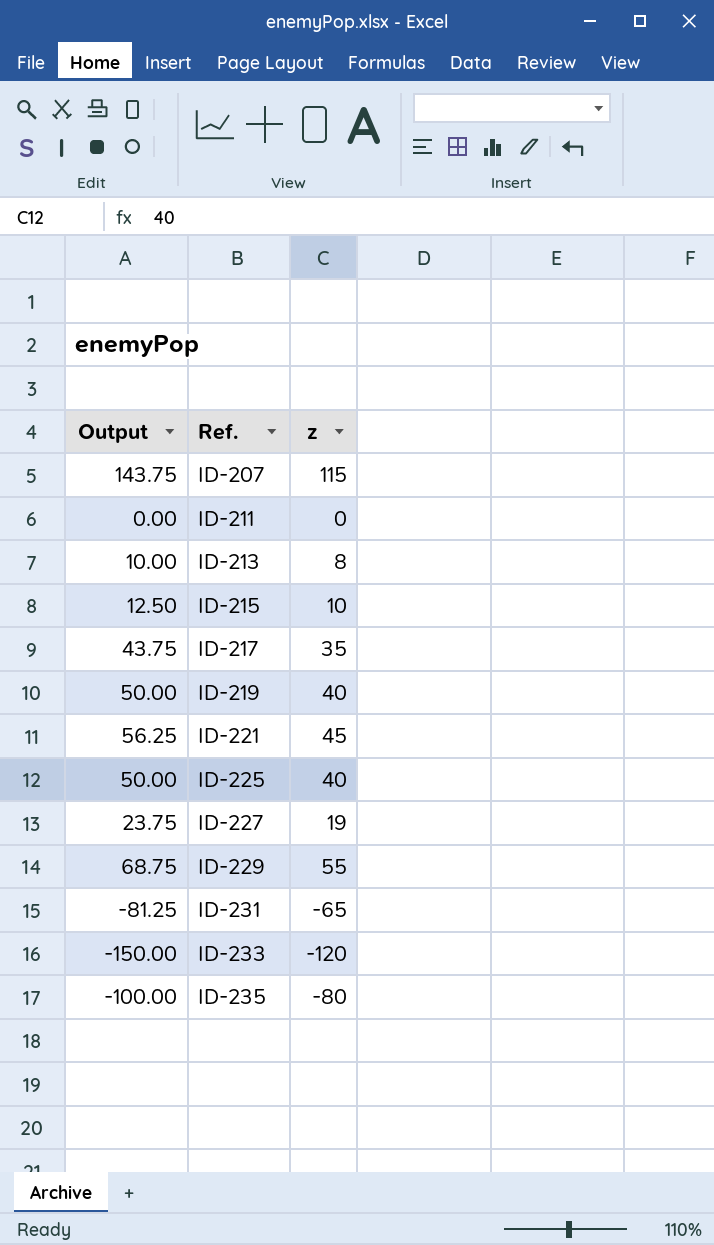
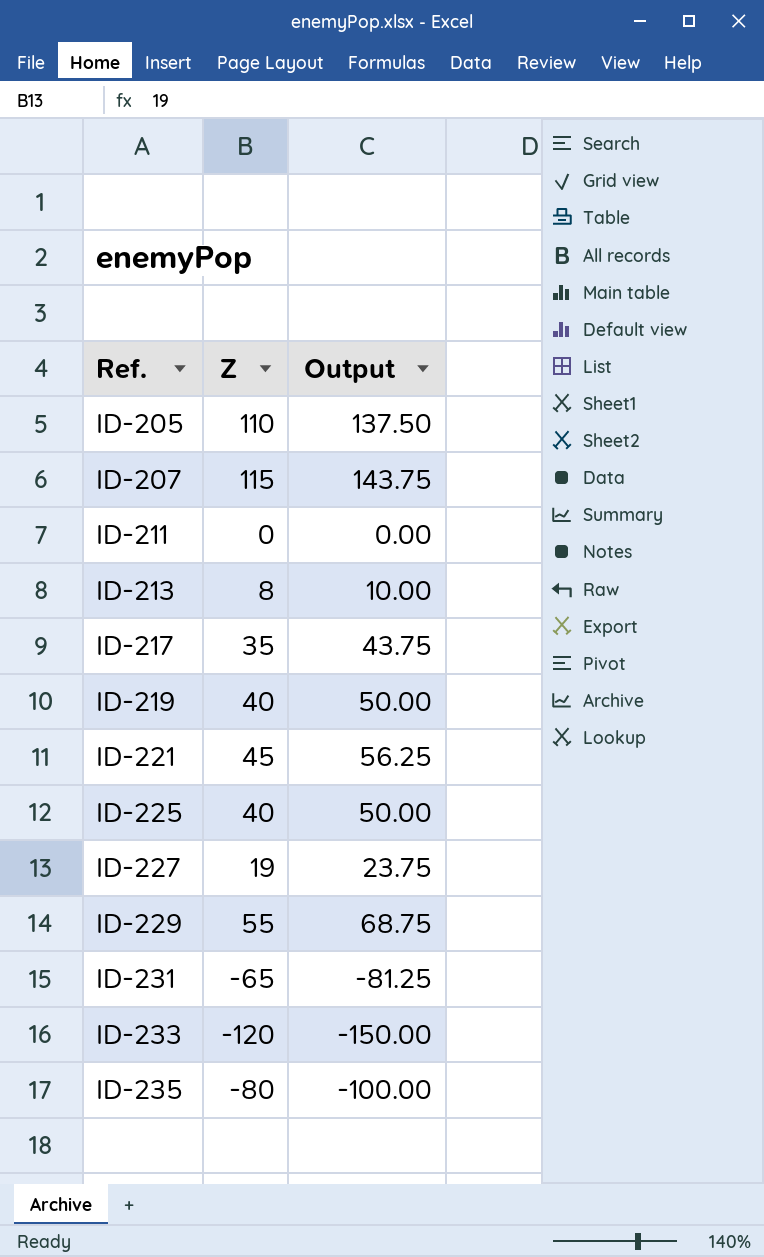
column name: z -> Z
column Output | position: 1 -> 3
row ID-215: 12.50 | 10 -> none
row ID-205: none -> 110 | 137.50

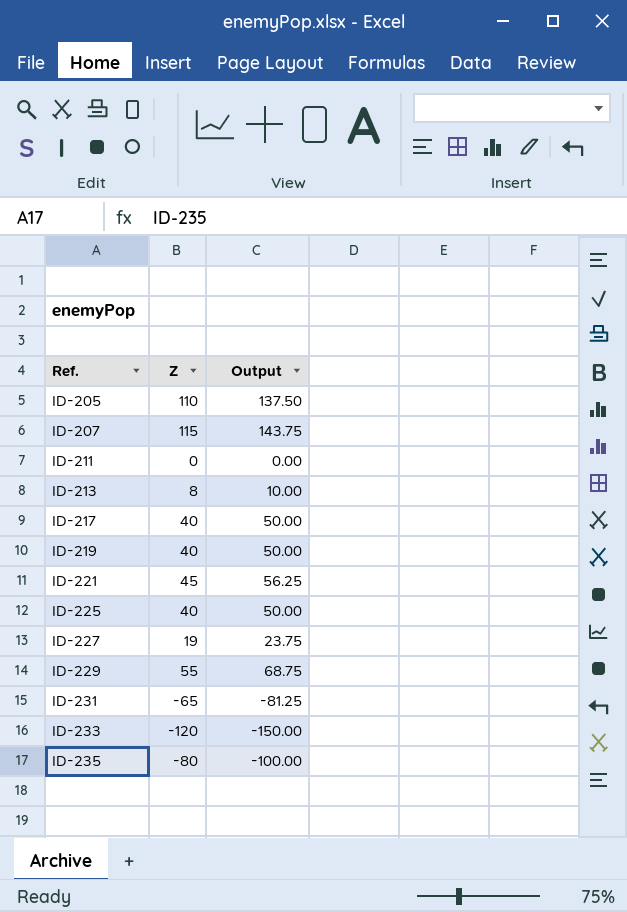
ID-217 | Z: 35 -> 40
ID-217 | Output: 43.75 -> 50.00

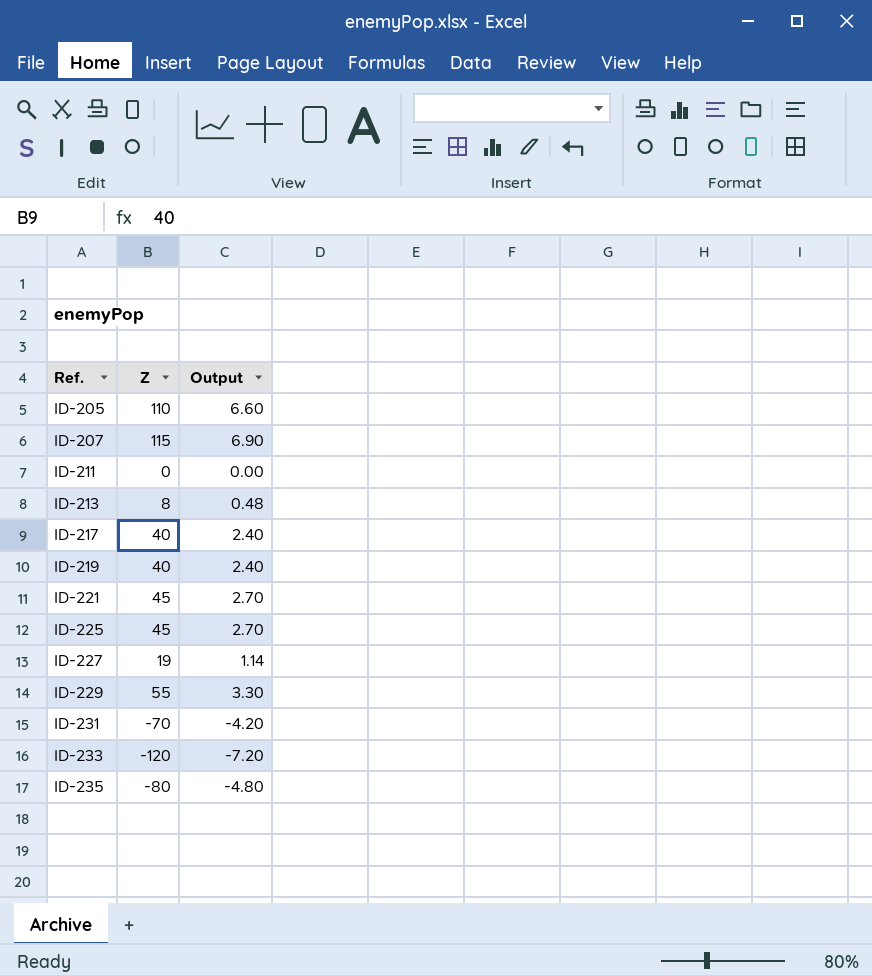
column Output | formula: [Z] * 1.25 -> [Z] * 0.06
ID-225 | Z: 40 -> 45
ID-231 | Z: -65 -> -70

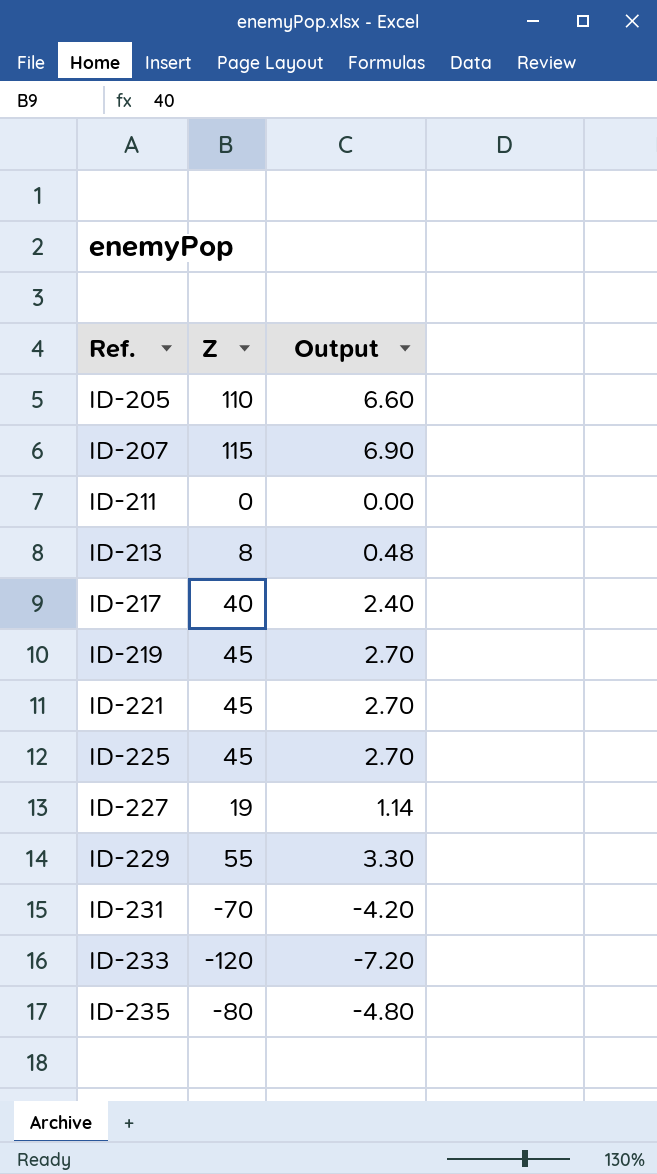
ID-219 | Z: 40 -> 45
ID-219 | Output: 2.40 -> 2.70

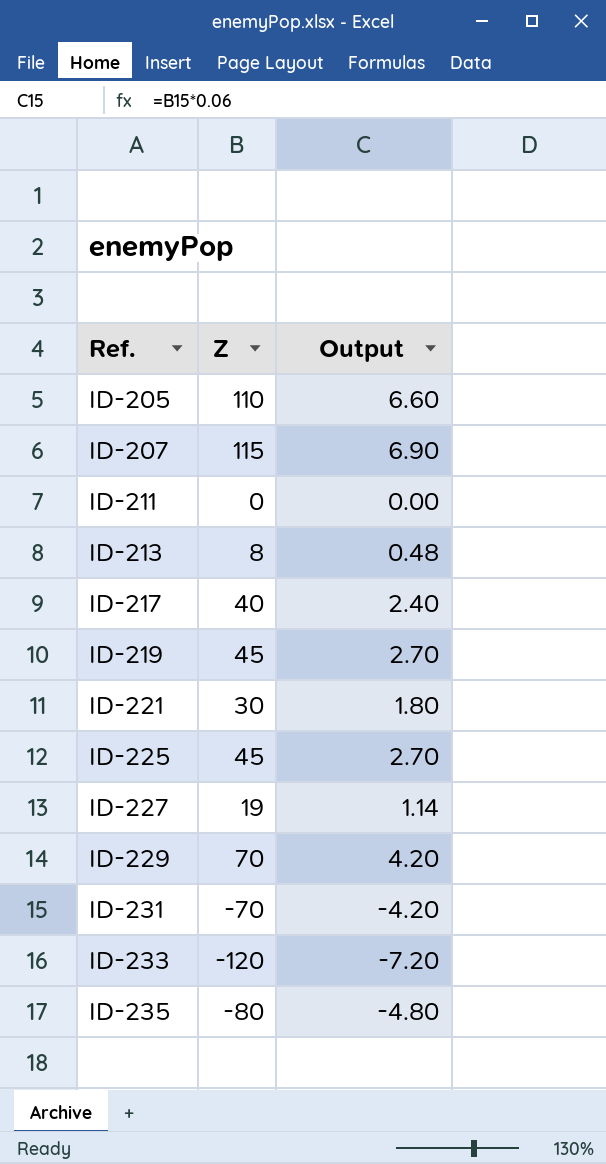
ID-221 | Z: 45 -> 30
ID-221 | Output: 2.70 -> 1.80
ID-229 | Z: 55 -> 70
ID-229 | Output: 3.30 -> 4.20

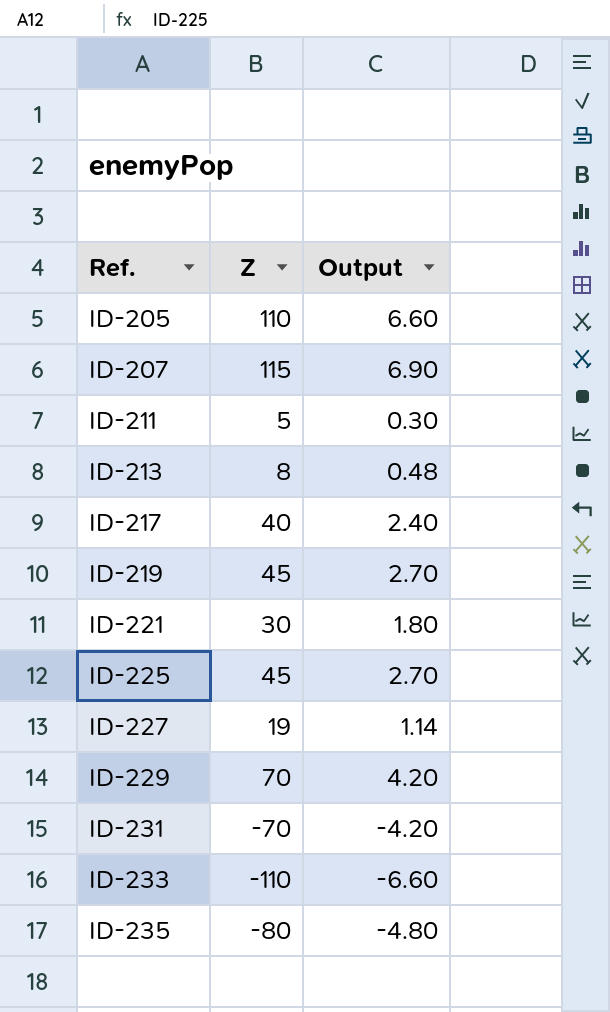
ID-211 | Z: 0 -> 5
ID-211 | Output: 0.00 -> 0.30
ID-233 | Z: -120 -> -110
ID-233 | Output: -7.20 -> -6.60

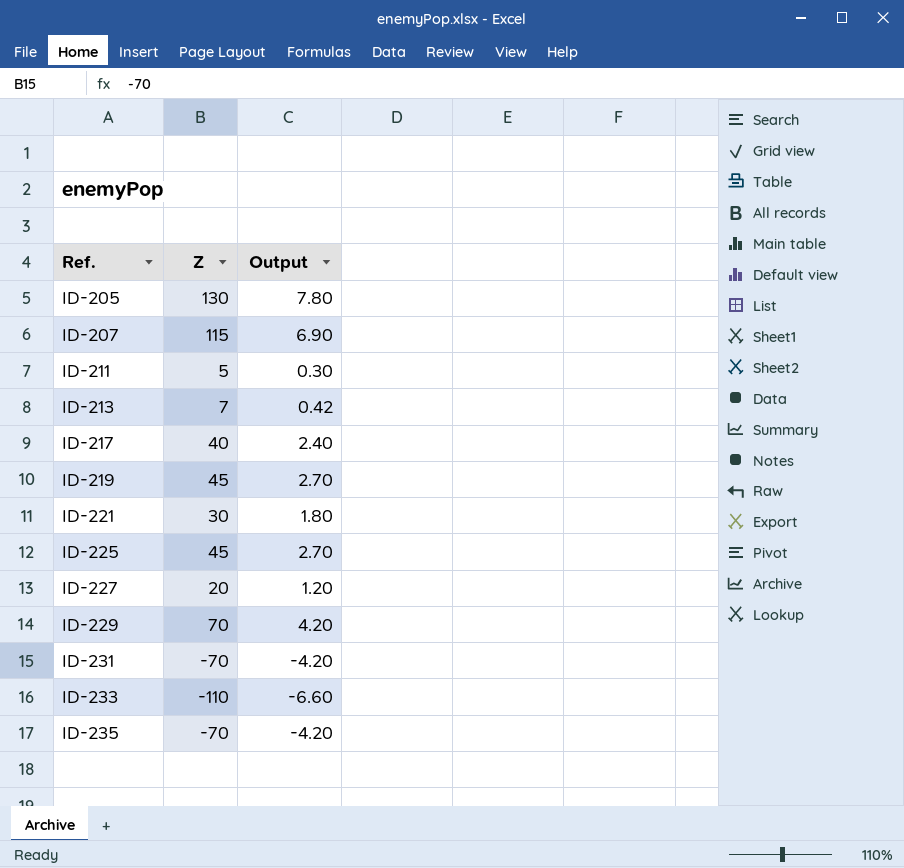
ID-205 | Z: 110 -> 130
ID-205 | Output: 6.60 -> 7.80
ID-213 | Z: 8 -> 7
ID-213 | Output: 0.48 -> 0.42
ID-227 | Z: 19 -> 20
ID-227 | Output: 1.14 -> 1.20
ID-235 | Z: -80 -> -70
ID-235 | Output: -4.80 -> -4.20

